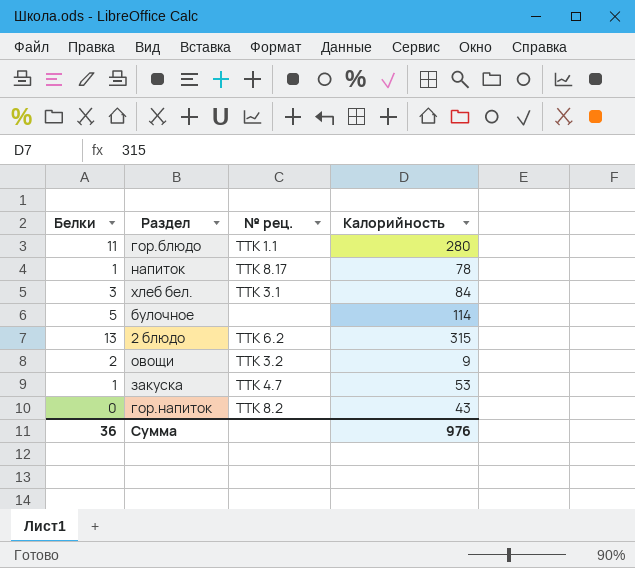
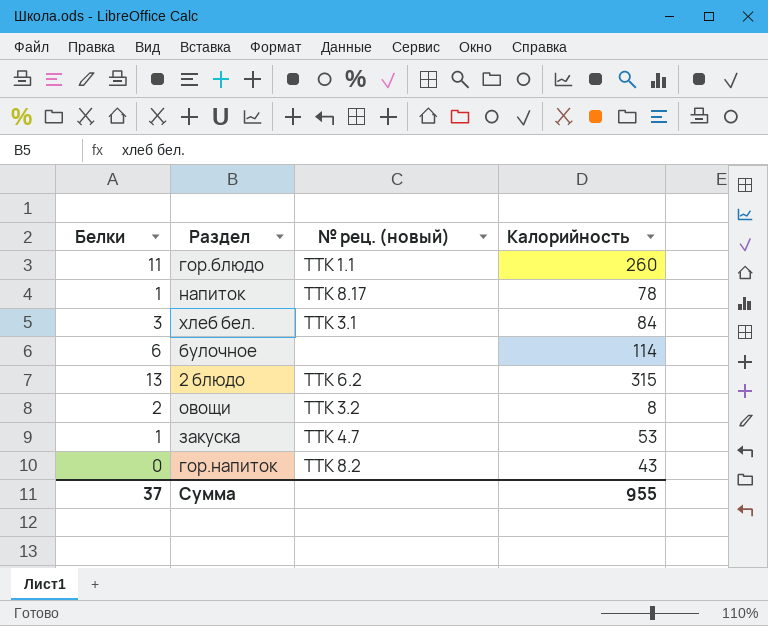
column name: № рец. -> № рец. (новый)
гор.блюдо | Калорийность: 280 -> 260
булочное | Белки: 5 -> 6
овощи | Калорийность: 9 -> 8
Сумма | Белки: 36 -> 37
Сумма | Калорийность: 976 -> 955

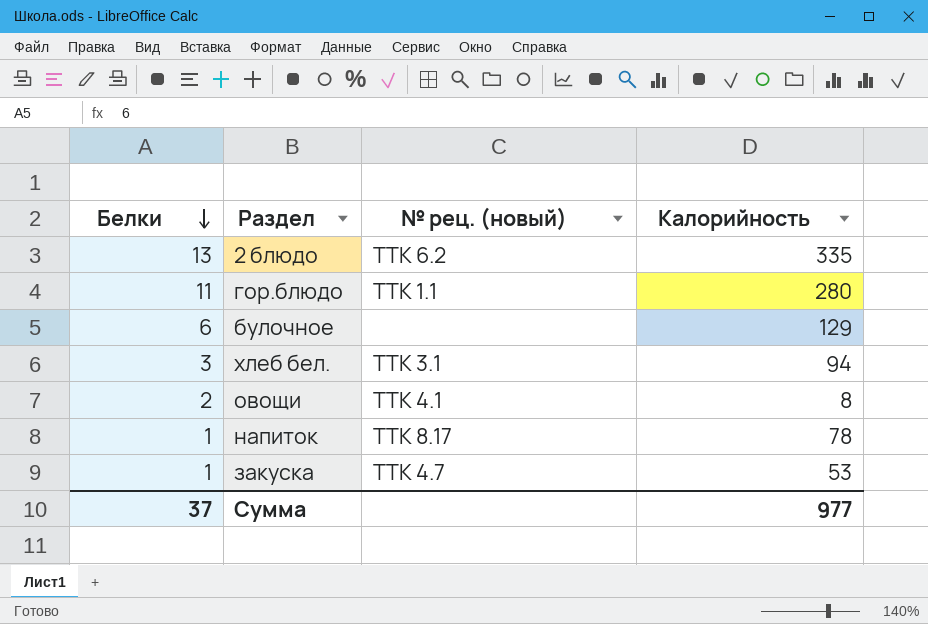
row order: none -> Белки descending
row гор.напиток: 0 | ТТК 8.2 | 43 -> none
2 блюдо | Калорийность: 315 -> 335
гор.блюдо | Калорийность: 260 -> 280
булочное | Калорийность: 114 -> 129
хлеб бел. | Калорийность: 84 -> 94
овощи | № рец. (новый): ТТК 3.2 -> ТТК 4.1
Сумма | Калорийность: 955 -> 977

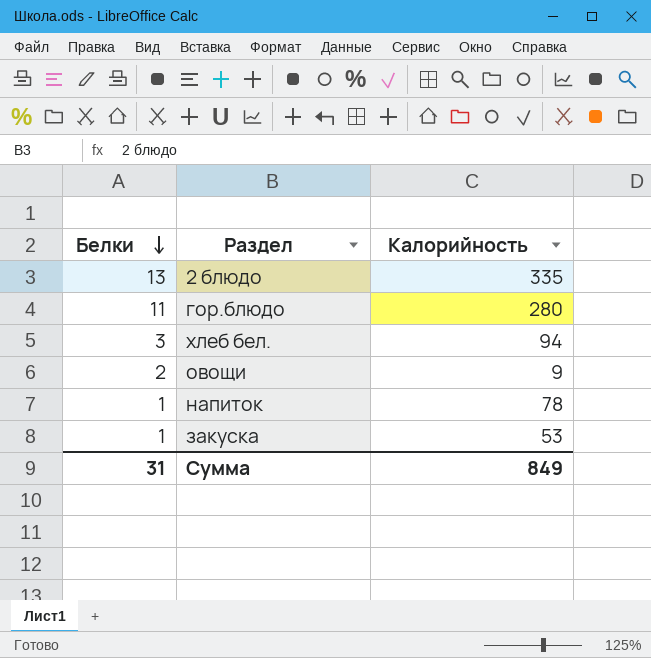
column № рец. (новый) | position: 3 -> none
row булочное: 6 | none | 129 -> none
овощи | Калорийность: 8 -> 9
Сумма | Белки: 37 -> 31
Сумма | Калорийность: 977 -> 849

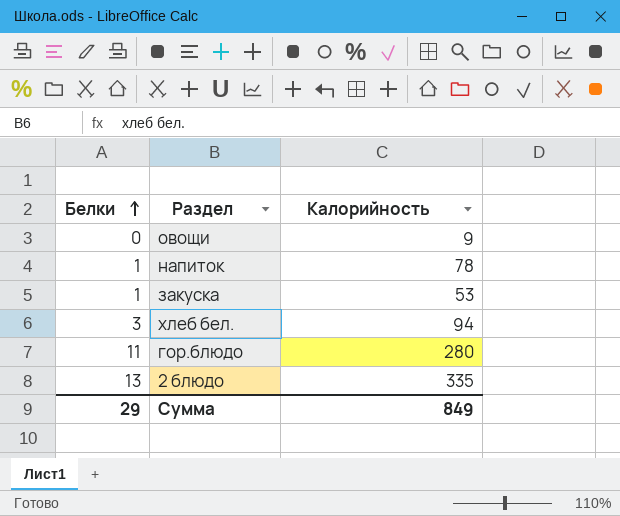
row order: Белки descending -> Белки ascending
овощи | Белки: 2 -> 0
Сумма | Белки: 31 -> 29

